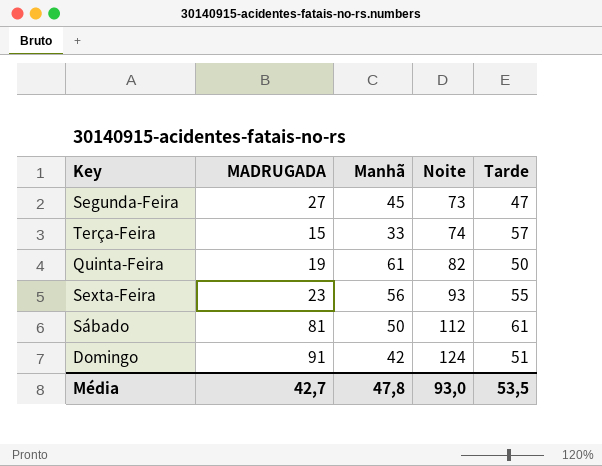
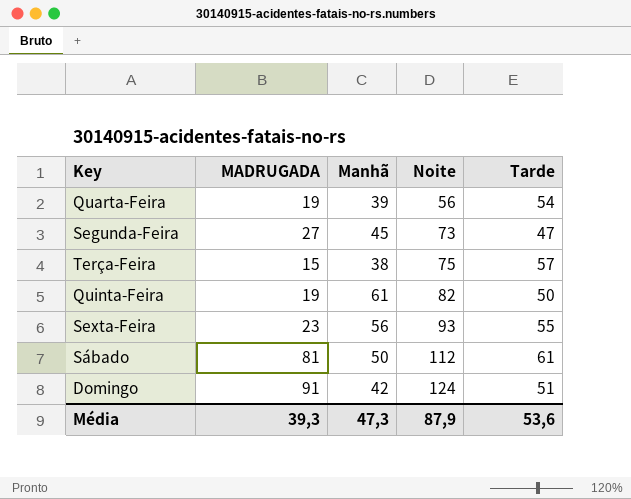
row Quarta-Feira: none -> 19 | 39 | 56 | 54
Terça-Feira | Manhã: 33 -> 38
Terça-Feira | Noite: 74 -> 75
Média | MADRUGADA: 42,7 -> 39,3
Média | Manhã: 47,8 -> 47,3
Média | Noite: 93,0 -> 87,9
Média | Tarde: 53,5 -> 53,6

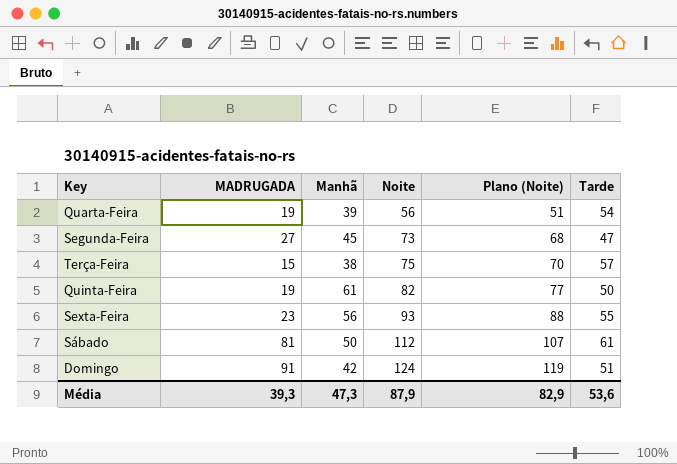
column Plano (Noite) | formula: none -> [Noite] - 5

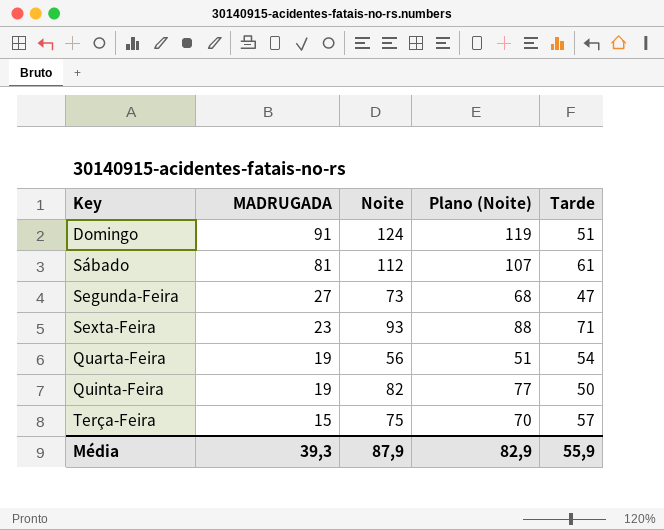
row order: Noite ascending -> MADRUGADA descending
column Manhã | position: 3 -> none
Sexta-Feira | Tarde: 55 -> 71
Média | Tarde: 53,6 -> 55,9

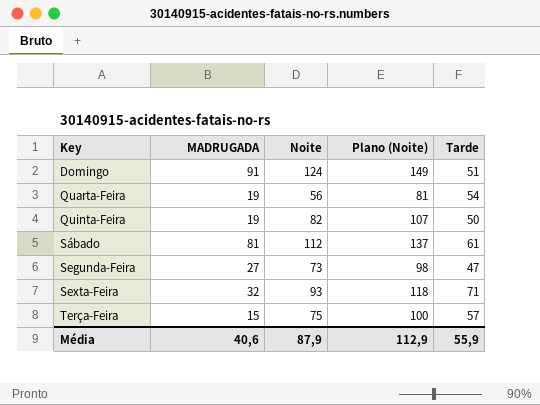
row order: MADRUGADA descending -> Key ascending
column Plano (Noite) | formula: [Noite] - 5 -> [Noite] + 25
Sexta-Feira | MADRUGADA: 23 -> 32
Média | MADRUGADA: 39,3 -> 40,6
Média | Plano (Noite): 82,9 -> 112,9

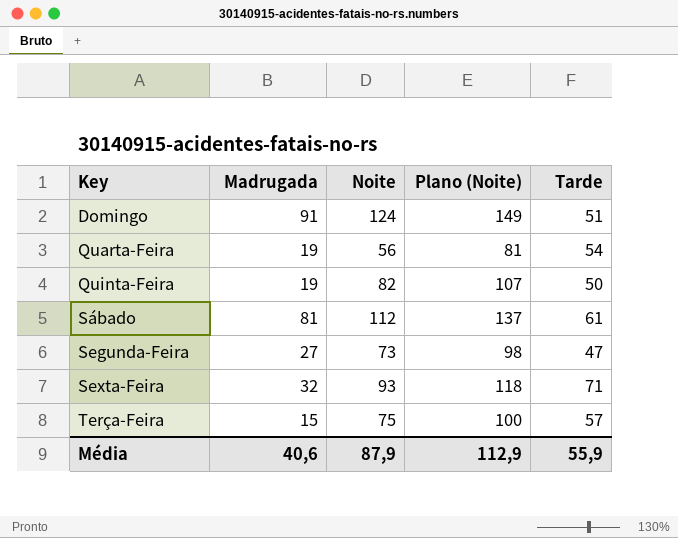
column name: MADRUGADA -> Madrugada

